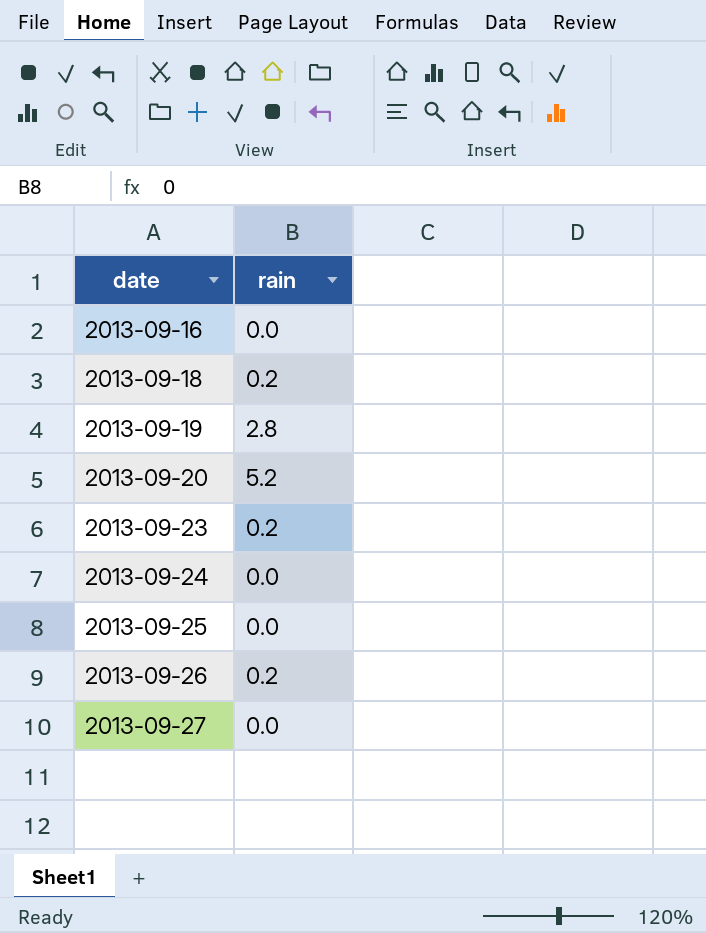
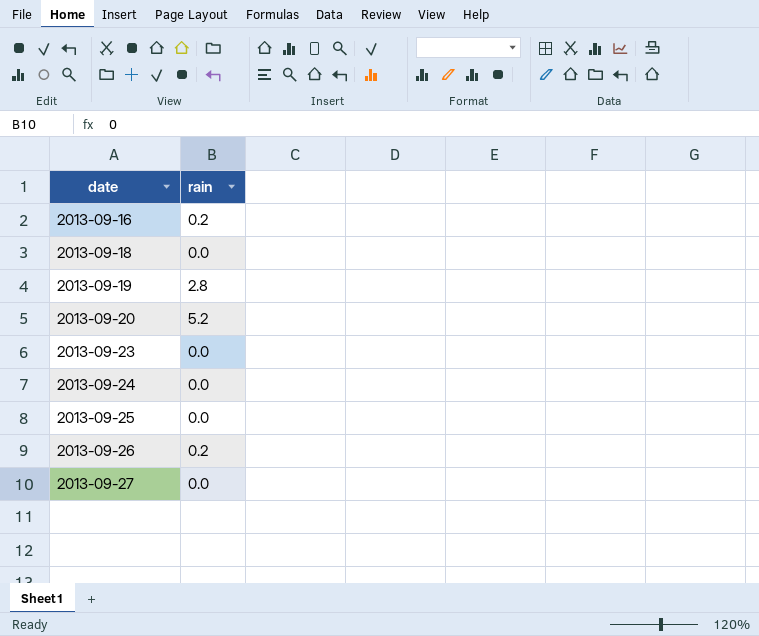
2013-09-16 | rain: 0.0 -> 0.2
2013-09-18 | rain: 0.2 -> 0.0
2013-09-23 | rain: 0.2 -> 0.0

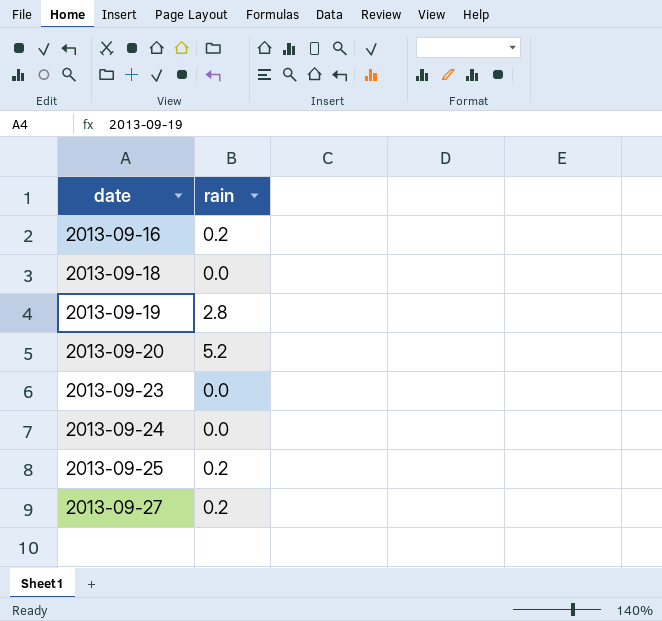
row 2013-09-26: 0.2 -> none
2013-09-25 | rain: 0.0 -> 0.2
2013-09-27 | rain: 0.0 -> 0.2

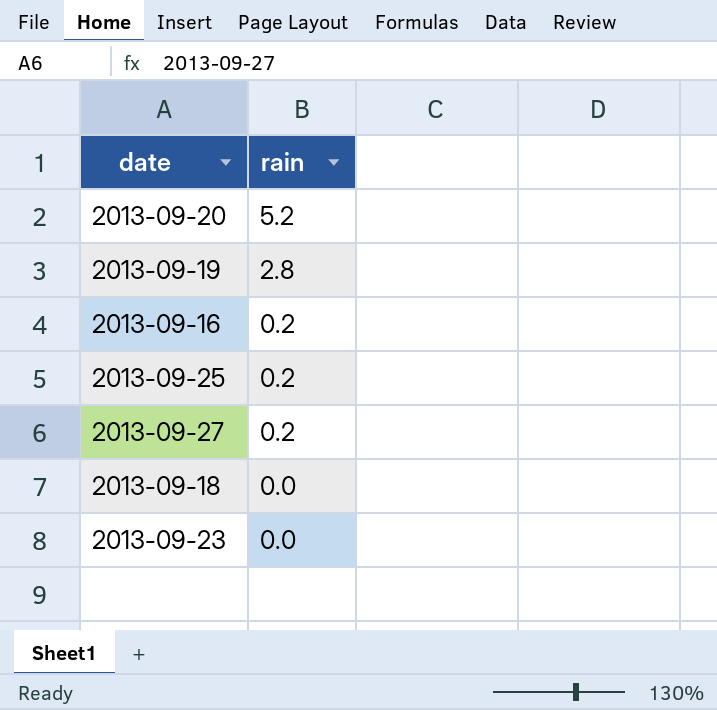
row order: date ascending -> rain descending
row 2013-09-24: 0.0 -> none

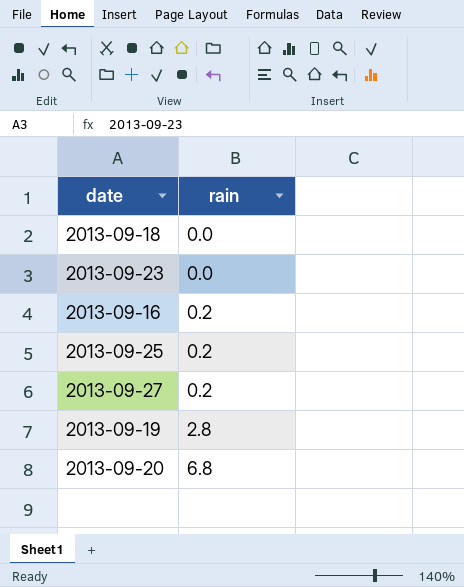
row order: rain descending -> rain ascending
2013-09-20 | rain: 5.2 -> 6.8

